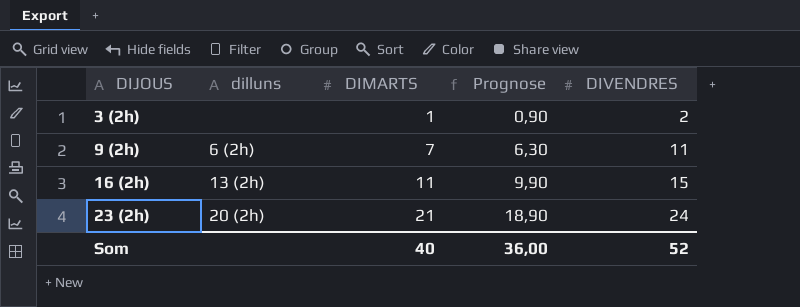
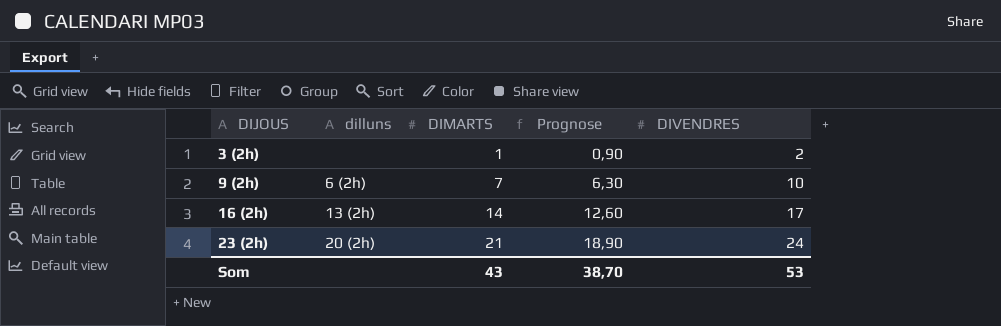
9 (2h) | DIVENDRES: 11 -> 10
16 (2h) | DIMARTS: 11 -> 14
16 (2h) | Prognose: 9,90 -> 12,60
16 (2h) | DIVENDRES: 15 -> 17
Som | DIMARTS: 40 -> 43
Som | Prognose: 36,00 -> 38,70
Som | DIVENDRES: 52 -> 53

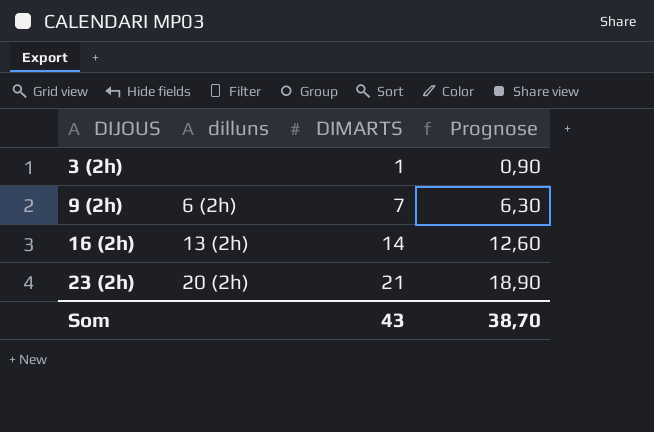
column DIVENDRES | position: 5 -> none

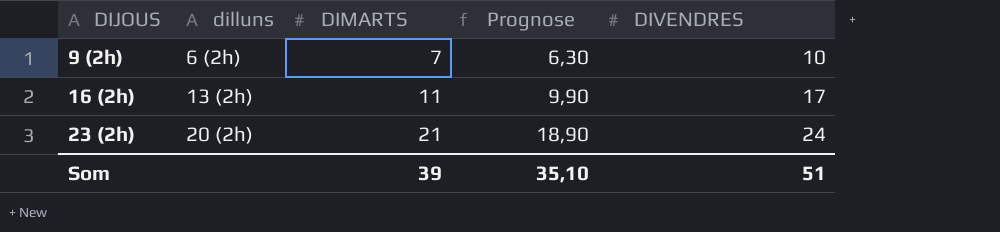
column DIVENDRES | position: none -> 5
row 3 (2h): none | 1 | 0,90 -> none
16 (2h) | DIMARTS: 14 -> 11
16 (2h) | Prognose: 12,60 -> 9,90
Som | DIMARTS: 43 -> 39
Som | Prognose: 38,70 -> 35,10

